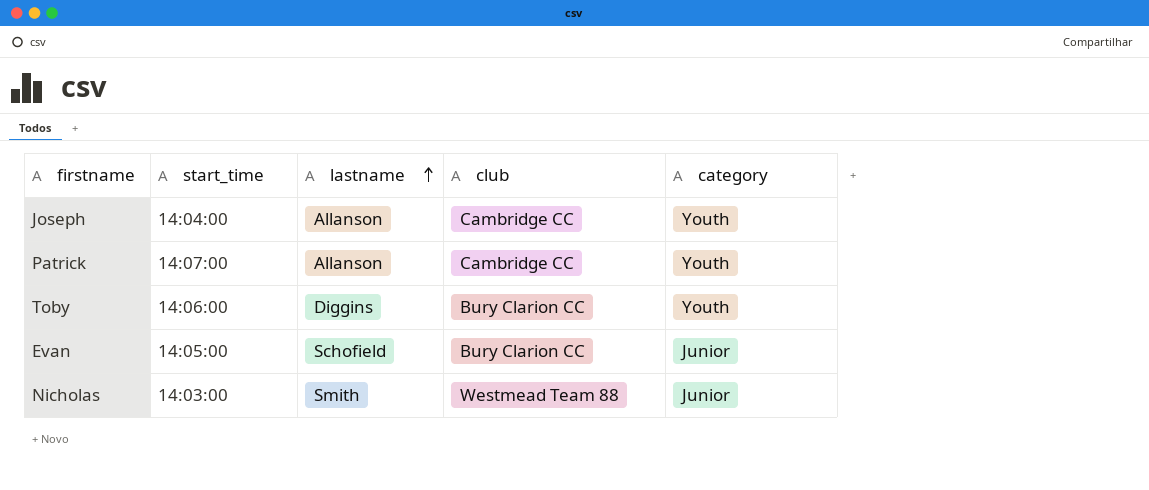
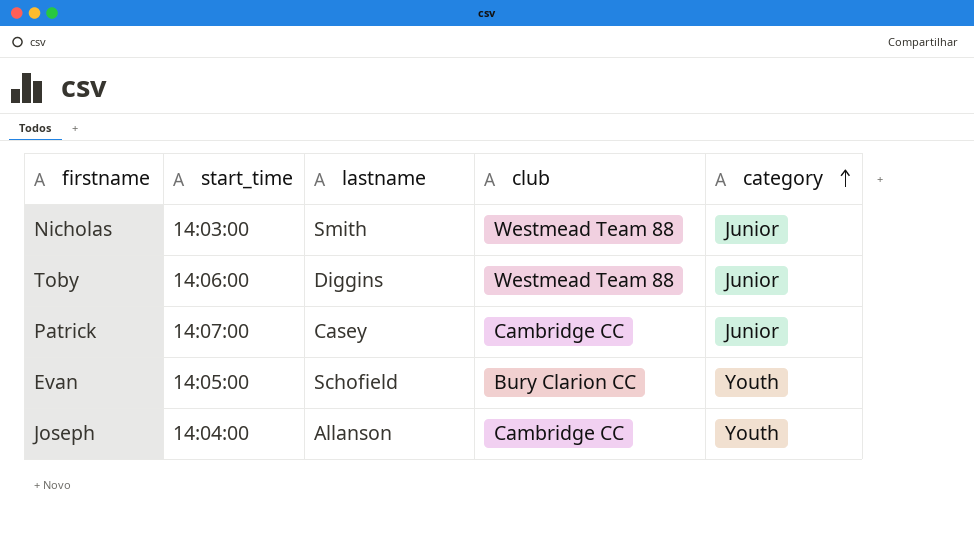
row order: lastname ascending -> category ascending
Toby | club: Bury Clarion CC -> Westmead Team 88
Toby | category: Youth -> Junior
Patrick | lastname: Allanson -> Casey
Patrick | category: Youth -> Junior
Evan | category: Junior -> Youth

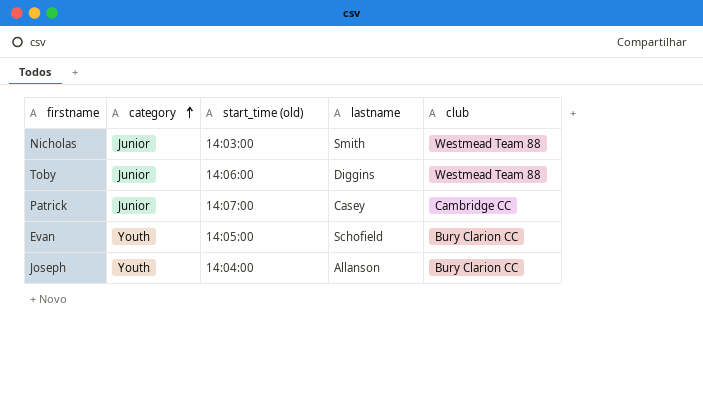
column category | position: 5 -> 2
column name: start_time -> start_time (old)
Joseph | club: Cambridge CC -> Bury Clarion CC

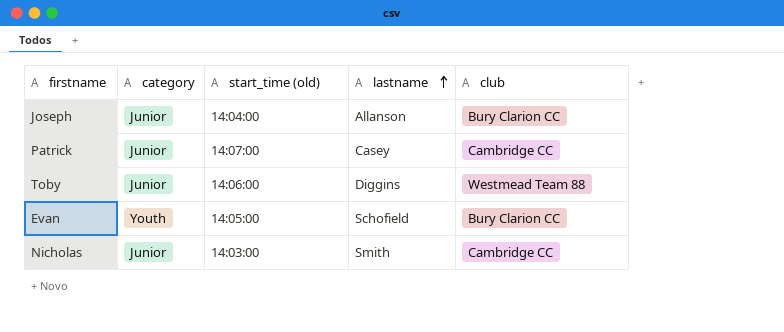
row order: category ascending -> lastname ascending
Joseph | category: Youth -> Junior
Nicholas | club: Westmead Team 88 -> Cambridge CC

